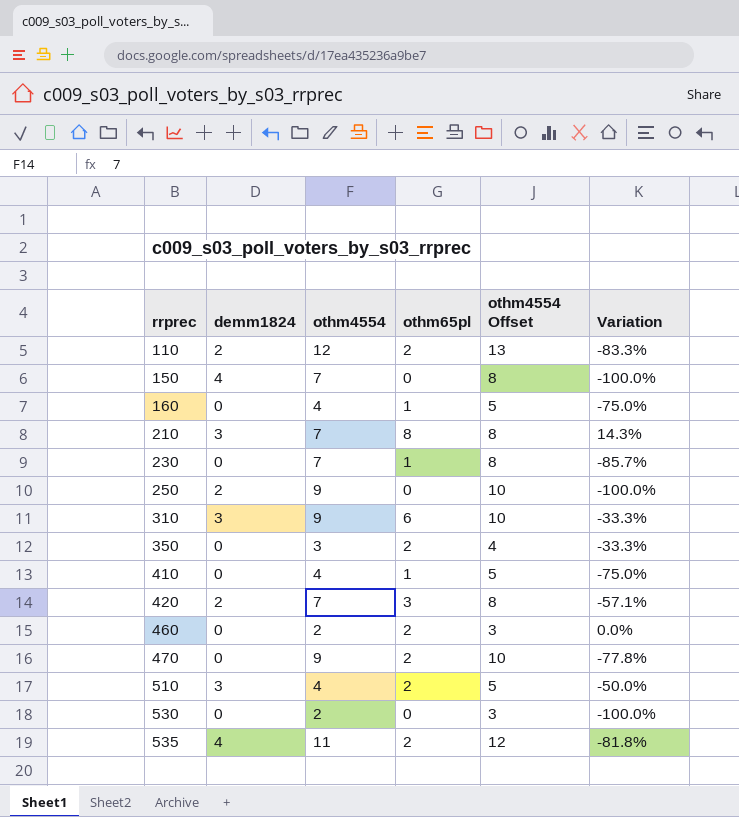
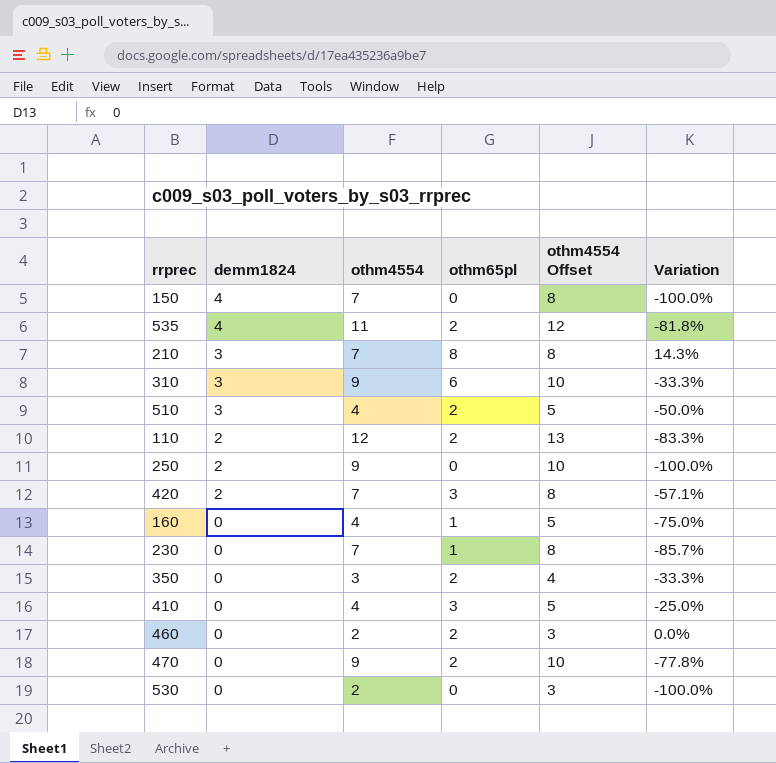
row order: rrprec ascending -> demm1824 descending
410 | othm65pl: 1 -> 3
410 | Variation: -75.0% -> -25.0%

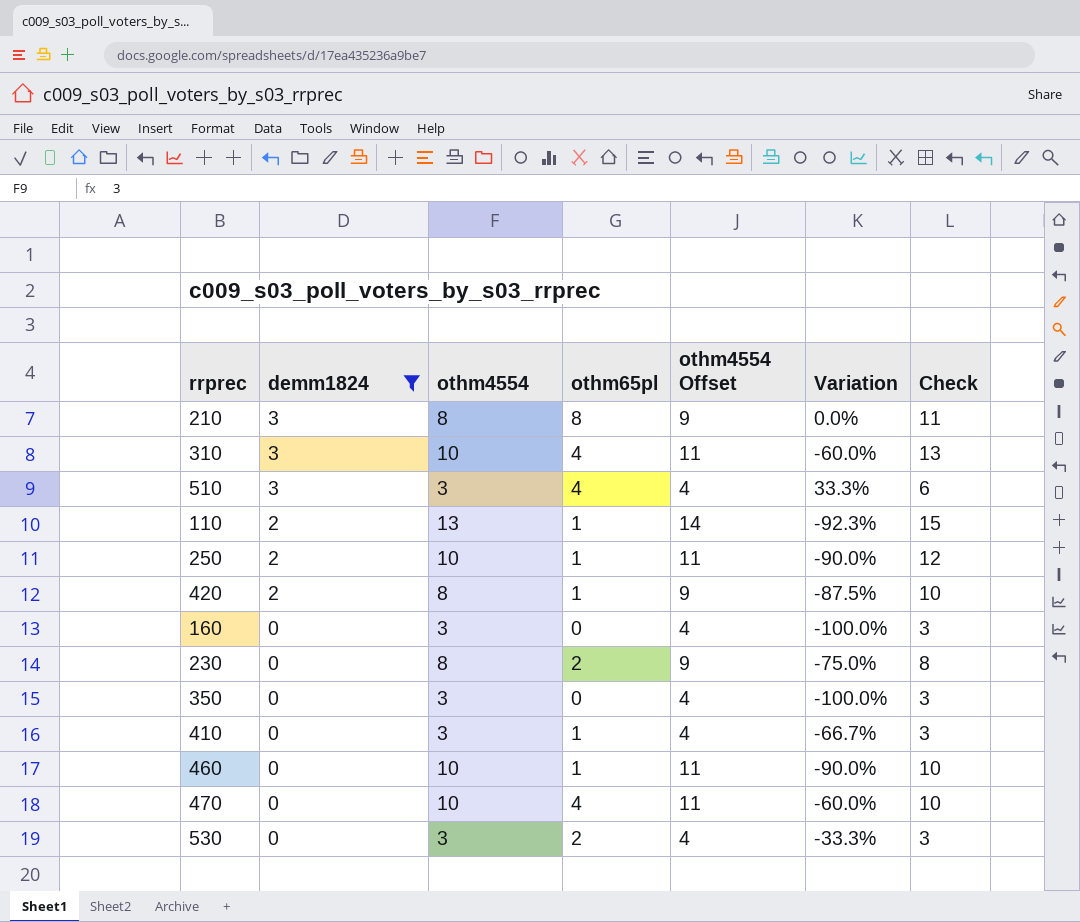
filter: none -> demm1824 != 4
column Check | formula: none -> [demm1824] + [othm4554]
210 | othm4554: 7 -> 8
210 | othm4554 Offset: 8 -> 9
210 | Variation: 14.3% -> 0.0%
310 | othm4554: 9 -> 10
310 | othm65pl: 6 -> 4
310 | othm4554 Offset: 10 -> 11
310 | Variation: -33.3% -> -60.0%
510 | othm4554: 4 -> 3
510 | othm65pl: 2 -> 4
510 | othm4554 Offset: 5 -> 4
510 | Variation: -50.0% -> 33.3%
110 | othm4554: 12 -> 13
110 | othm65pl: 2 -> 1
110 | othm4554 Offset: 13 -> 14
110 | Variation: -83.3% -> -92.3%
250 | othm4554: 9 -> 10
250 | othm65pl: 0 -> 1
250 | othm4554 Offset: 10 -> 11
250 | Variation: -100.0% -> -90.0%
420 | othm4554: 7 -> 8
420 | othm65pl: 3 -> 1
420 | othm4554 Offset: 8 -> 9
420 | Variation: -57.1% -> -87.5%
160 | othm4554: 4 -> 3
160 | othm65pl: 1 -> 0
160 | othm4554 Offset: 5 -> 4
160 | Variation: -75.0% -> -100.0%
230 | othm4554: 7 -> 8
230 | othm65pl: 1 -> 2
230 | othm4554 Offset: 8 -> 9
230 | Variation: -85.7% -> -75.0%
350 | othm65pl: 2 -> 0
350 | Variation: -33.3% -> -100.0%
410 | othm4554: 4 -> 3
410 | othm65pl: 3 -> 1
410 | othm4554 Offset: 5 -> 4
410 | Variation: -25.0% -> -66.7%
460 | othm4554: 2 -> 10
460 | othm65pl: 2 -> 1
460 | othm4554 Offset: 3 -> 11
460 | Variation: 0.0% -> -90.0%
470 | othm4554: 9 -> 10
470 | othm65pl: 2 -> 4
470 | othm4554 Offset: 10 -> 11
470 | Variation: -77.8% -> -60.0%
530 | othm4554: 2 -> 3
530 | othm65pl: 0 -> 2
530 | othm4554 Offset: 3 -> 4
530 | Variation: -100.0% -> -33.3%

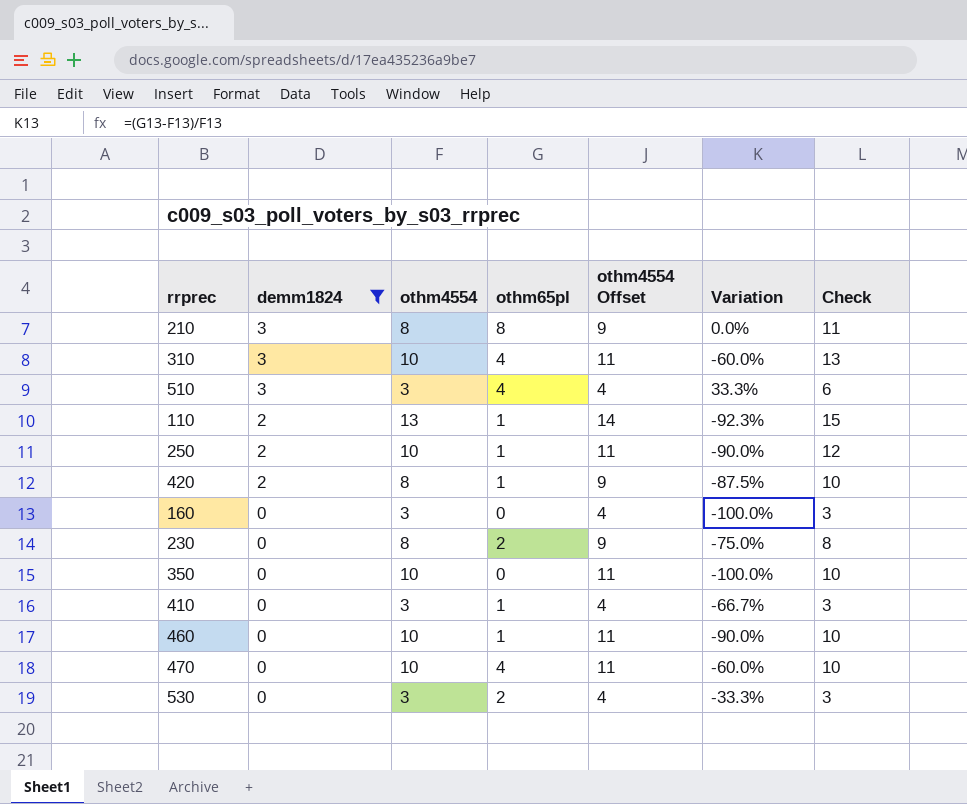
350 | othm4554: 3 -> 10
350 | othm4554 Offset: 4 -> 11
350 | Check: 3 -> 10

